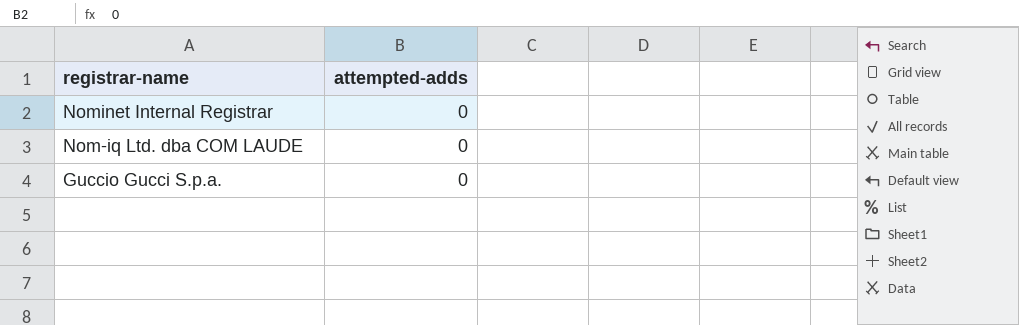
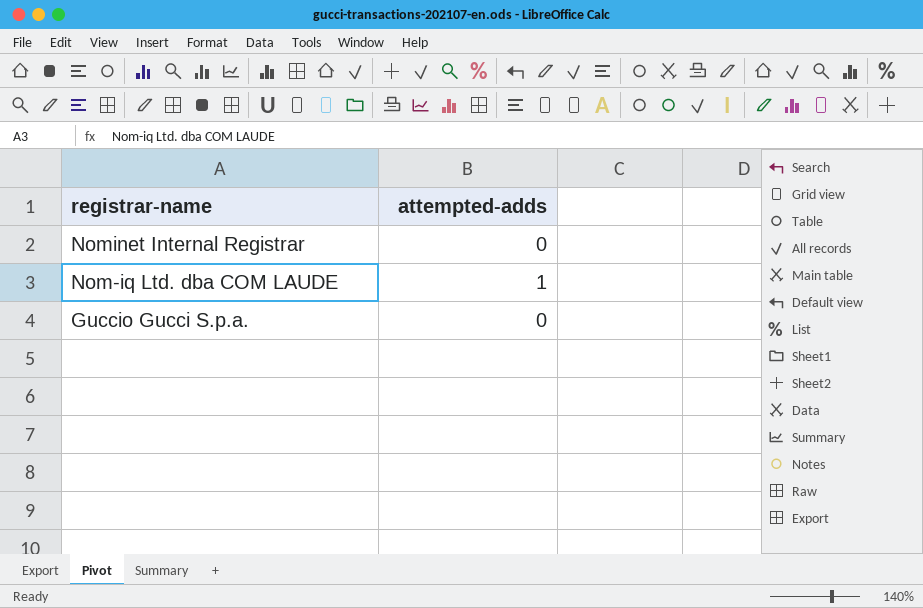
Nom-iq Ltd. dba COM LAUDE | attempted-adds: 0 -> 1

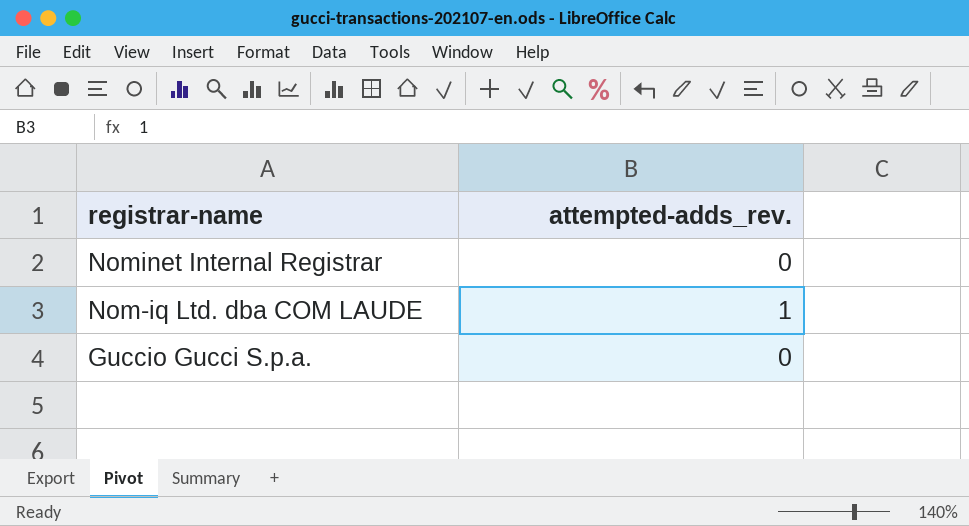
column name: attempted-adds -> attempted-adds_rev.

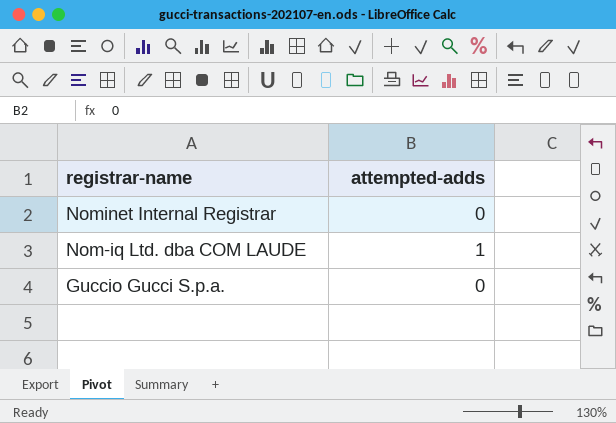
column name: attempted-adds_rev. -> attempted-adds

